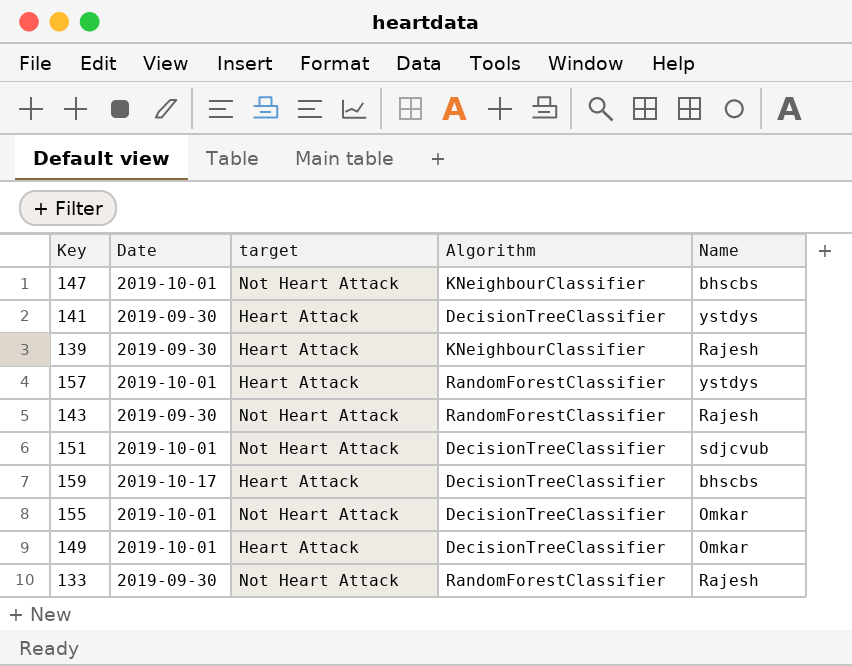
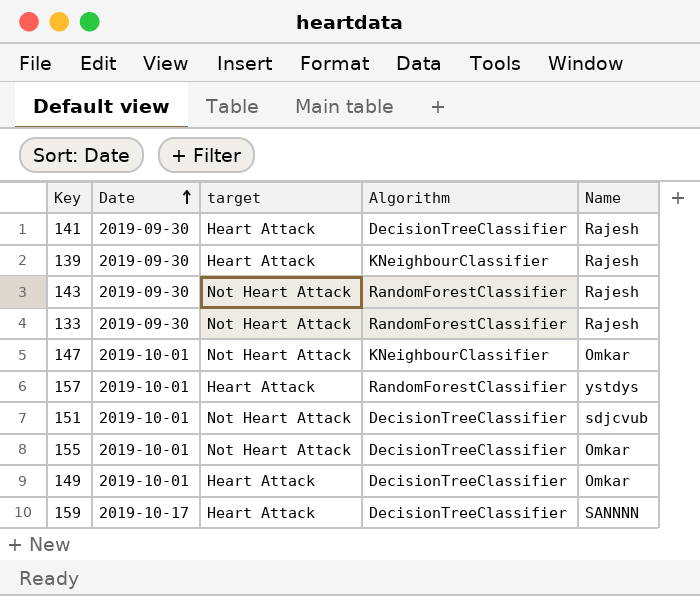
row order: none -> Date ascending
141 | Name: ystdys -> Rajesh
147 | Name: bhscbs -> Omkar
159 | Name: bhscbs -> SANNNN

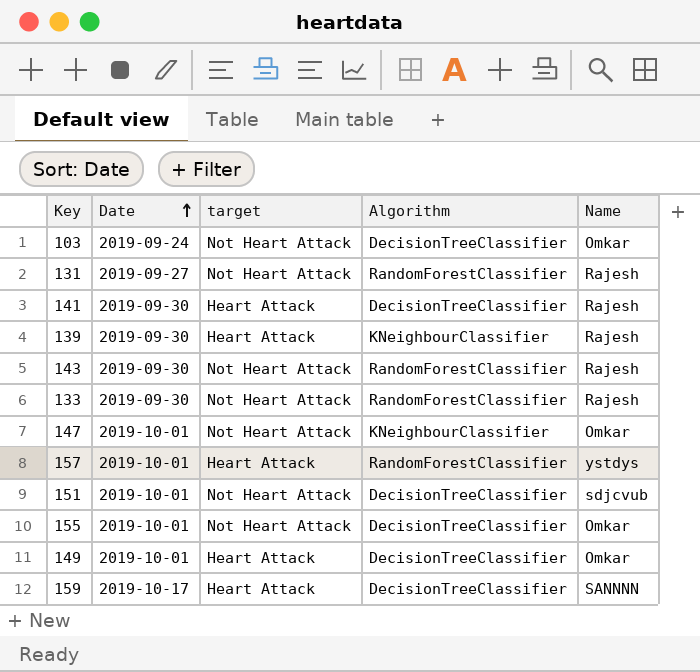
row 103: none -> 2019-09-24 | Not Heart Attack | DecisionTreeClassifier | Omkar
row 131: none -> 2019-09-27 | Not Heart Attack | RandomForestClassifier | Rajesh

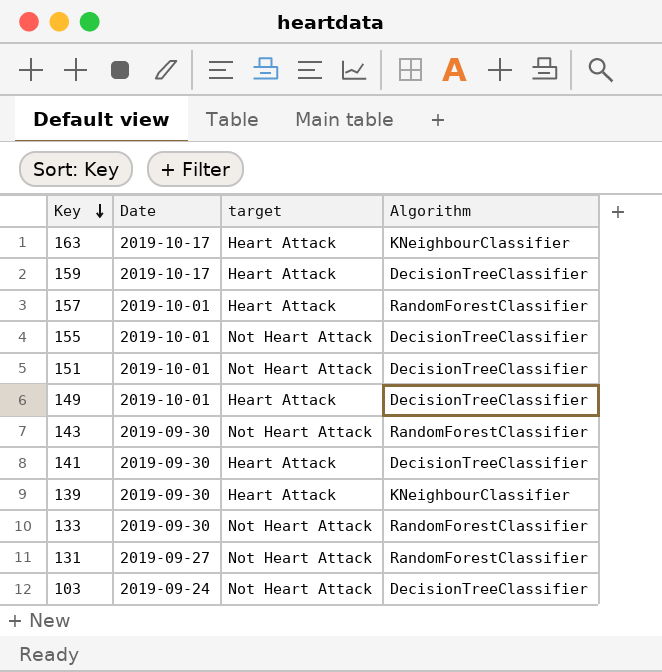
row order: Date ascending -> Key descending
column Name | position: 5 -> none
row 147: 2019-10-01 | Not Heart Attack | KNeighbourClassifier | Omkar -> none
row 163: none -> 2019-10-17 | Heart Attack | KNeighbourClassifier

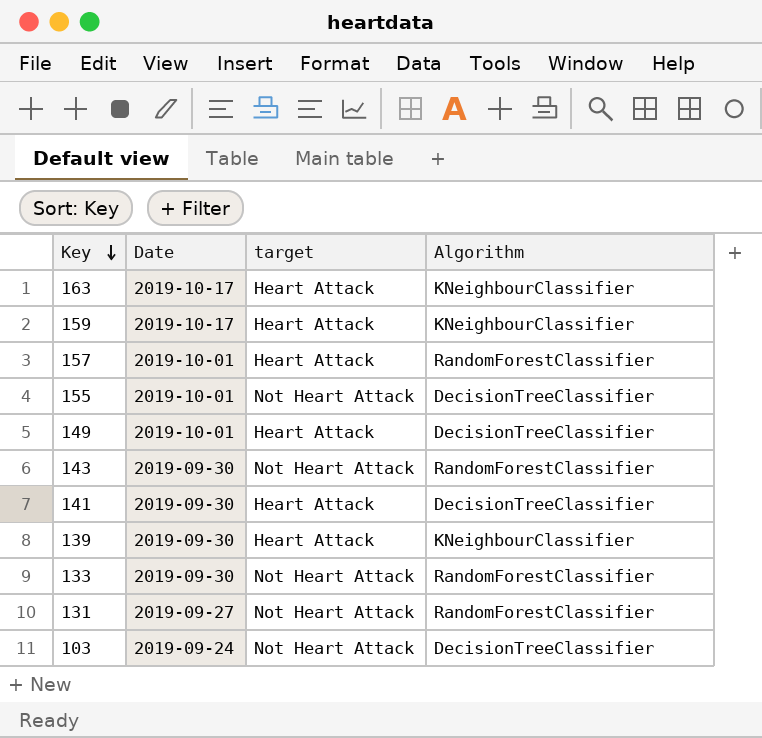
row 151: 2019-10-01 | Not Heart Attack | DecisionTreeClassifier -> none
159 | Algorithm: DecisionTreeClassifier -> KNeighbourClassifier

